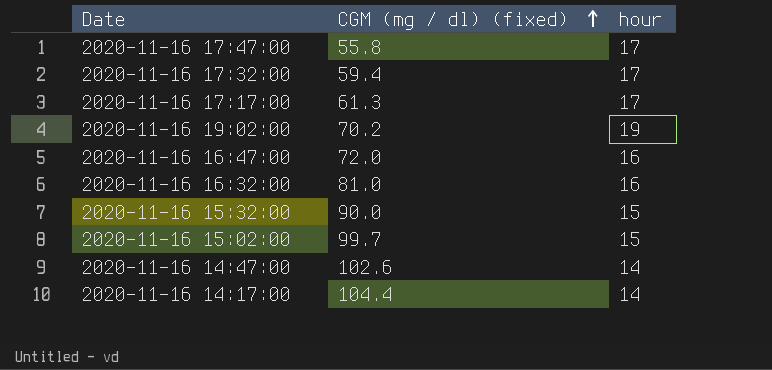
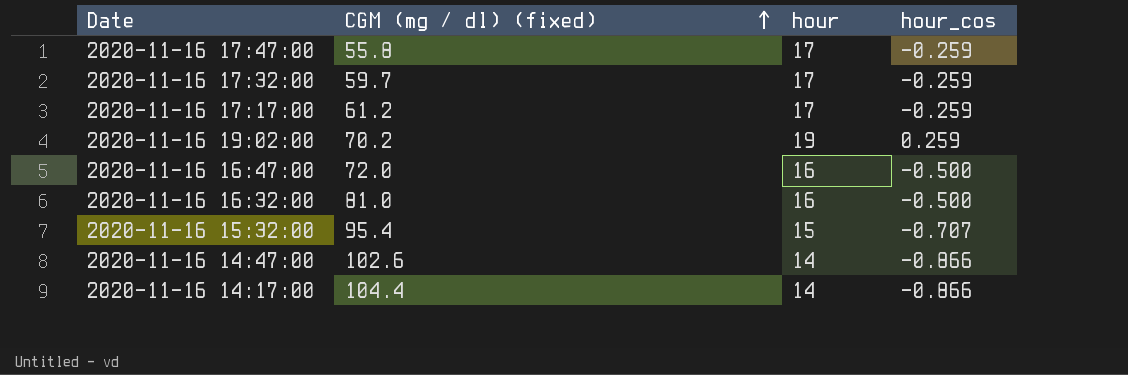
column hour_cos | position: none -> 4
row 2020-11-16 15:02:00: 99.7 | 15 -> none
2020-11-16 17:32:00 | CGM (mg / dl) (fixed): 59.4 -> 59.7
2020-11-16 17:17:00 | CGM (mg / dl) (fixed): 61.3 -> 61.2
2020-11-16 15:32:00 | CGM (mg / dl) (fixed): 90.0 -> 95.4

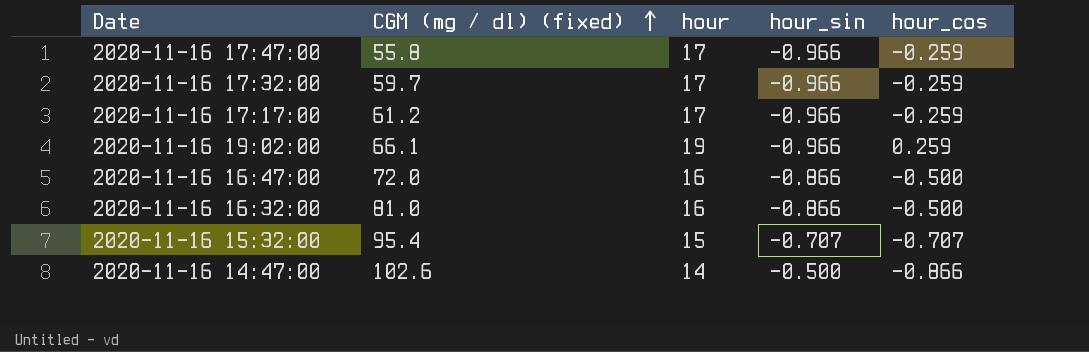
column hour_sin | position: none -> 4
row 2020-11-16 14:17:00: 104.4 | 14 | -0.866 -> none
2020-11-16 19:02:00 | CGM (mg / dl) (fixed): 70.2 -> 66.1

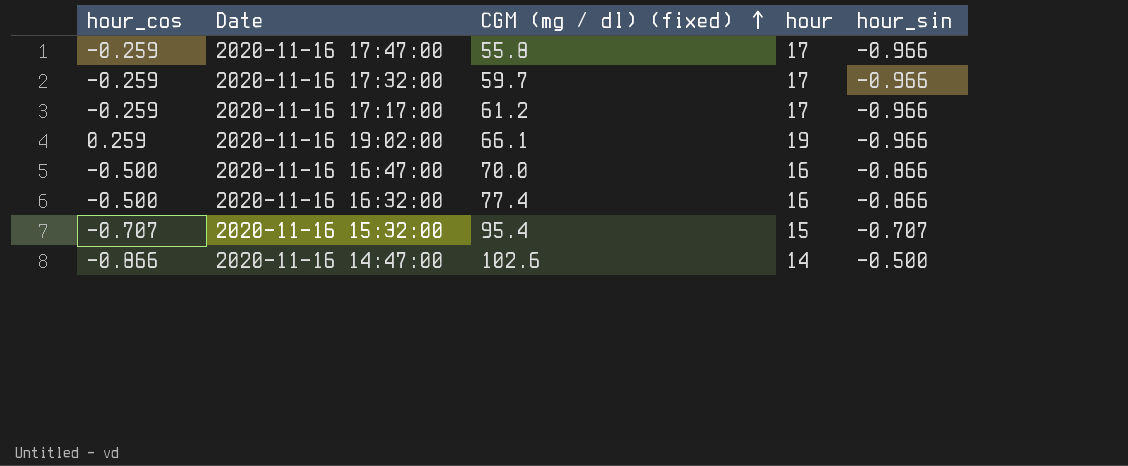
column hour_cos | position: 5 -> 1
2020-11-16 16:47:00 | CGM (mg / dl) (fixed): 72.0 -> 70.0
2020-11-16 16:32:00 | CGM (mg / dl) (fixed): 81.0 -> 77.4

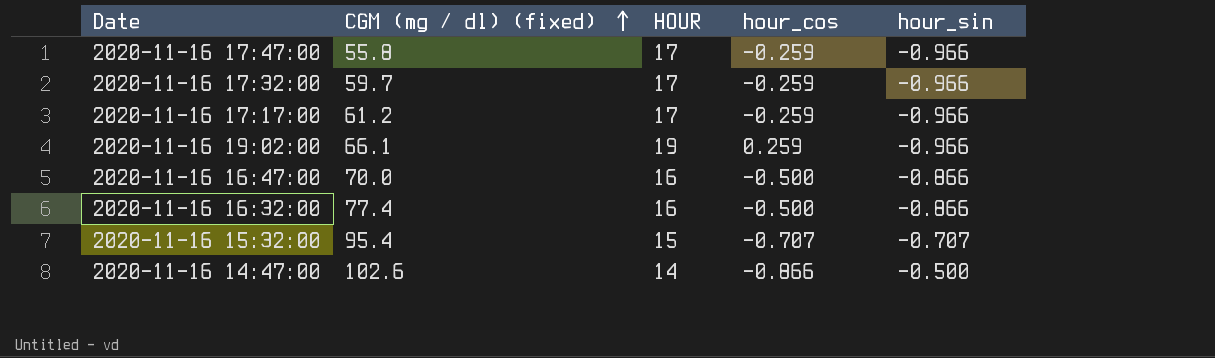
column name: hour -> HOUR
column hour_cos | position: 1 -> 4

